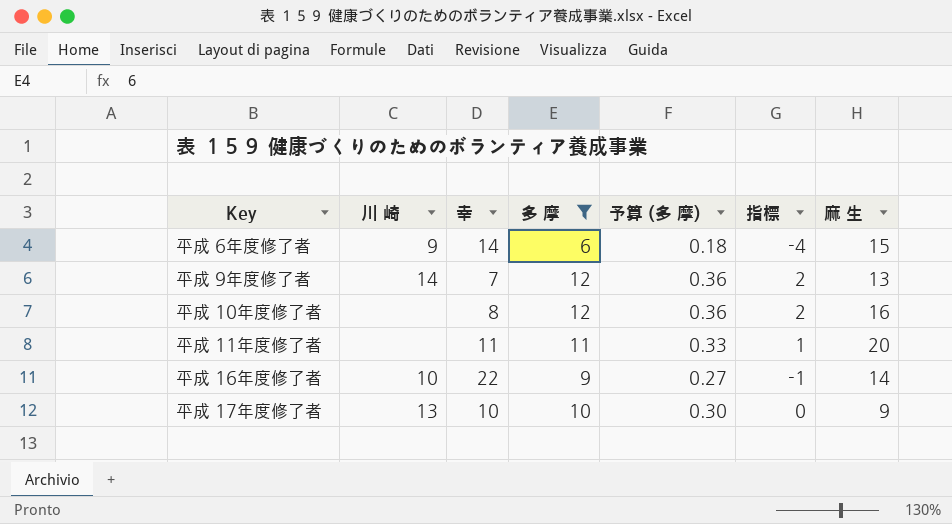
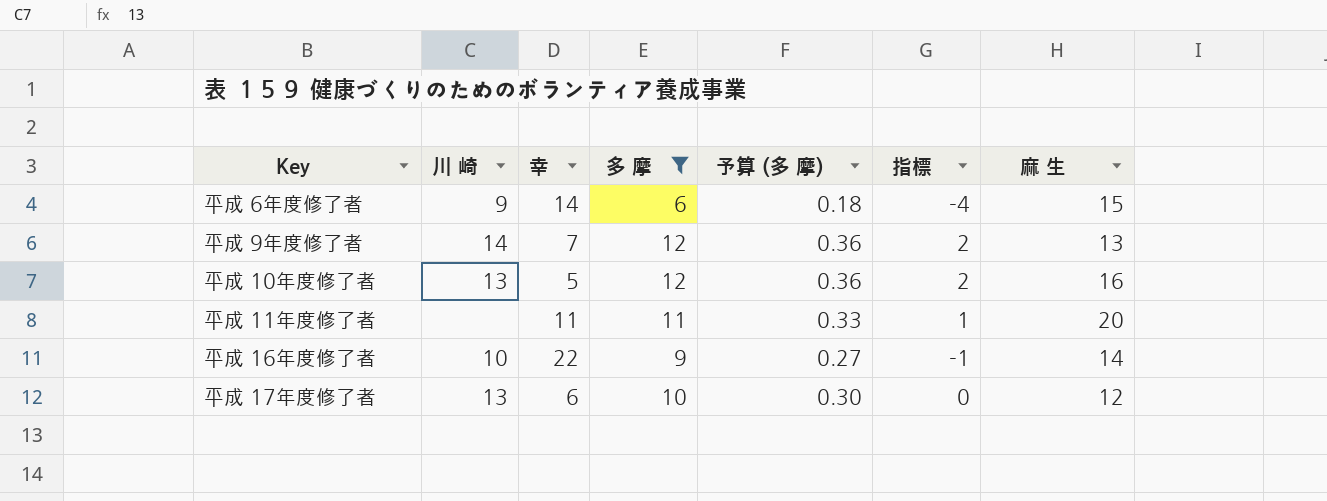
平成 10年度修了者 | 川 崎: none -> 13
平成 10年度修了者 | 幸: 8 -> 5
平成 17年度修了者 | 幸: 10 -> 6
平成 17年度修了者 | 麻 生: 9 -> 12

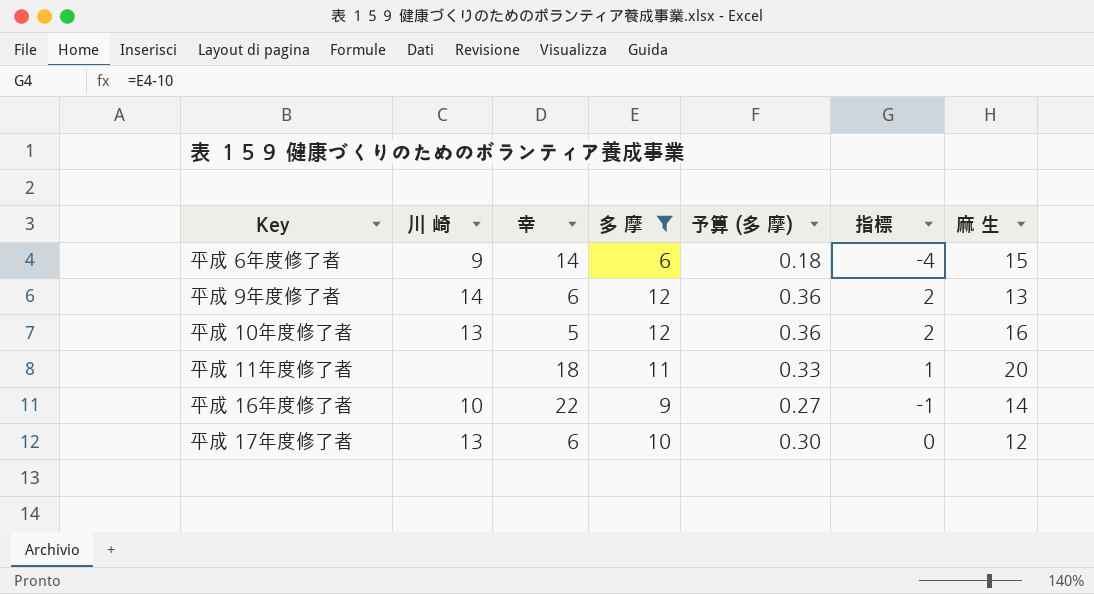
平成 9年度修了者 | 幸: 7 -> 6
平成 11年度修了者 | 幸: 11 -> 18

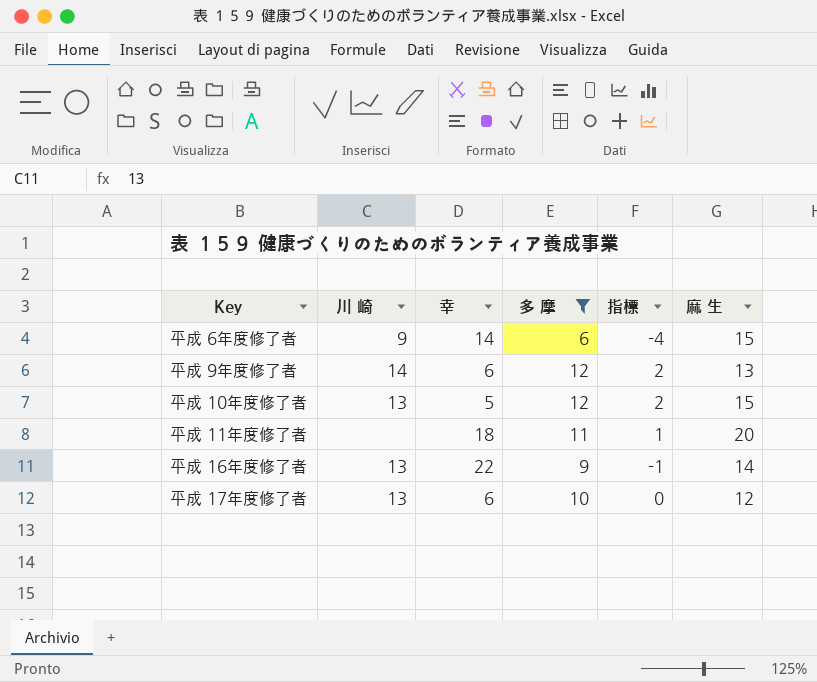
column 予算 (多 摩) | formula: [多 摩] * 0.03 -> none
平成 10年度修了者 | 麻 生: 16 -> 15
平成 16年度修了者 | 川 崎: 10 -> 13

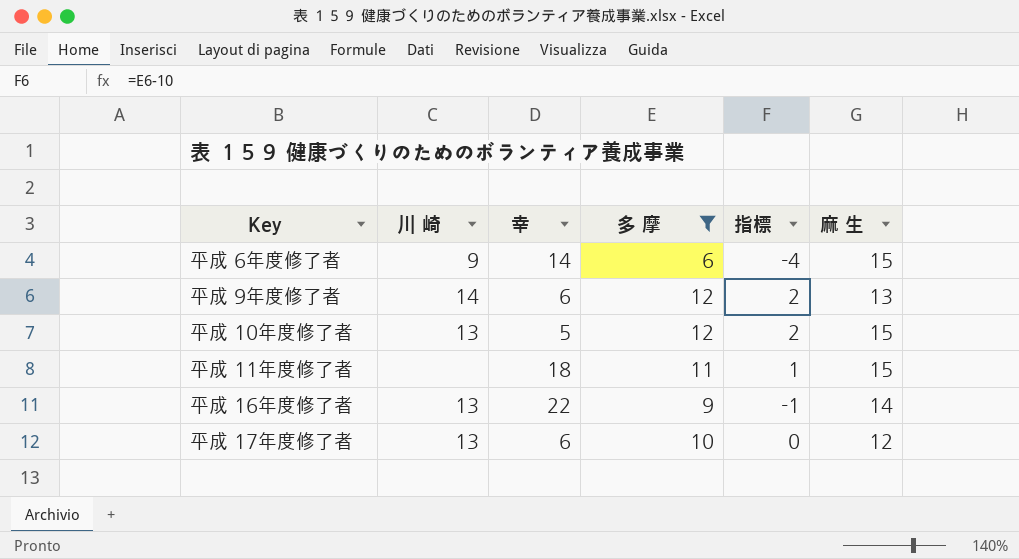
平成 11年度修了者 | 麻 生: 20 -> 15

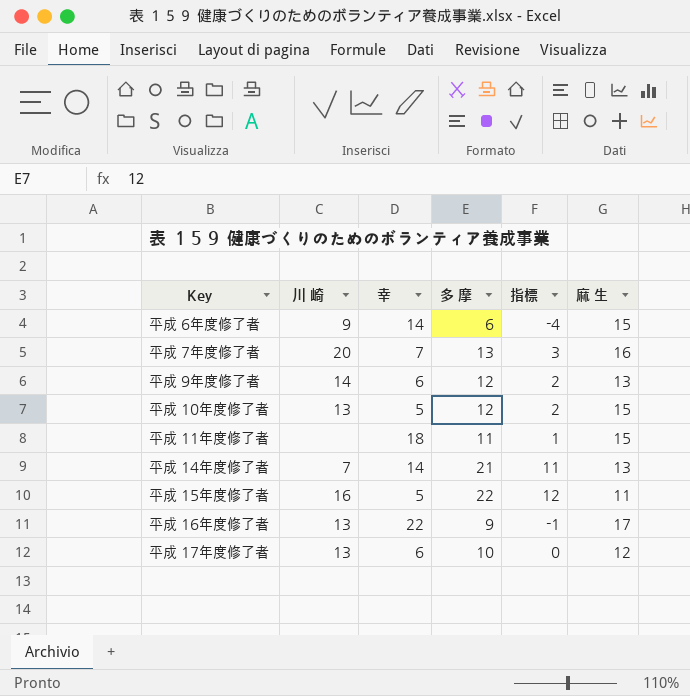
filter: 多 摩 <= 12 -> none
平成 16年度修了者 | 麻 生: 14 -> 17

